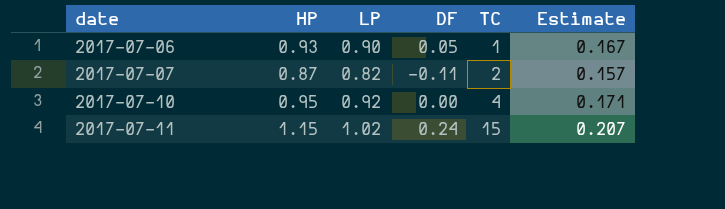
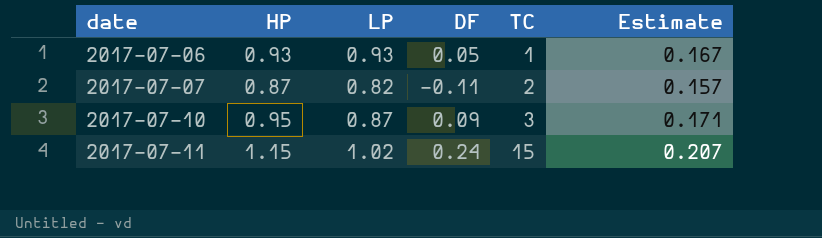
2017-07-06 | LP: 0.90 -> 0.93
2017-07-10 | LP: 0.92 -> 0.87
2017-07-10 | DF: 0.00 -> 0.09
2017-07-10 | TC: 4 -> 3

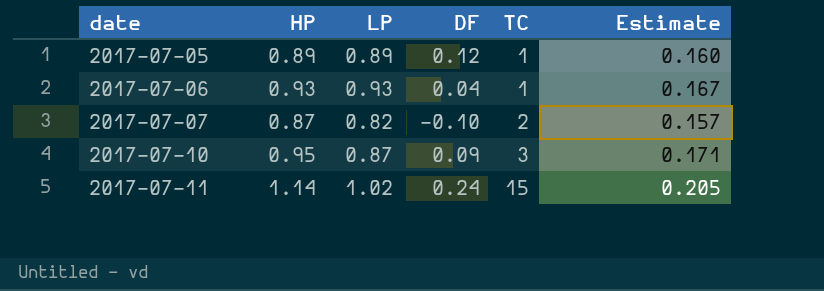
row 2017-07-05: none -> 0.89 | 0.89 | 0.12 | 1 | 0.160
2017-07-06 | DF: 0.05 -> 0.04
2017-07-07 | DF: -0.11 -> -0.10
2017-07-11 | HP: 1.15 -> 1.14
2017-07-11 | Estimate: 0.207 -> 0.205

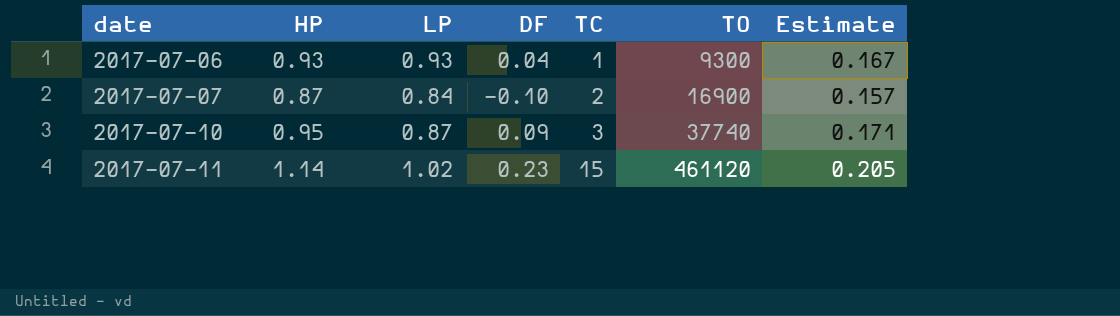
column TO | position: none -> 6
row 2017-07-05: 0.89 | 0.89 | 0.12 | 1 | 0.160 -> none
2017-07-07 | LP: 0.82 -> 0.84
2017-07-11 | DF: 0.24 -> 0.23

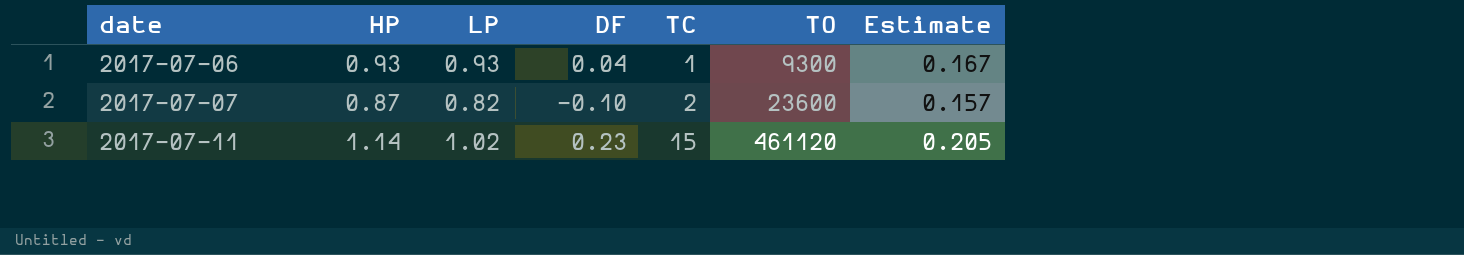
row 2017-07-10: 0.95 | 0.87 | 0.09 | 3 | 37740 | 0.171 -> none
2017-07-07 | LP: 0.84 -> 0.82
2017-07-07 | TO: 16900 -> 23600

